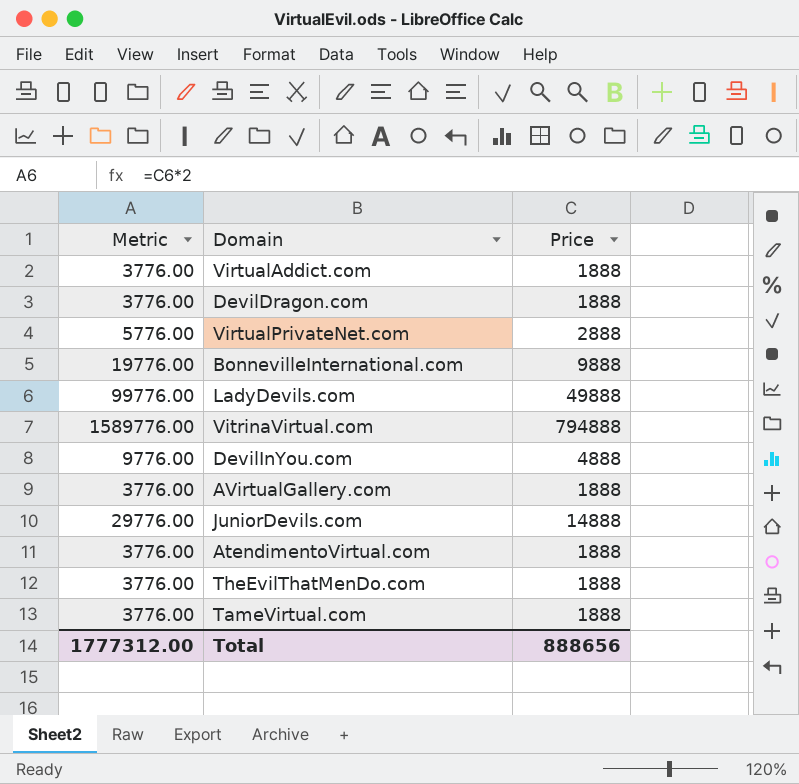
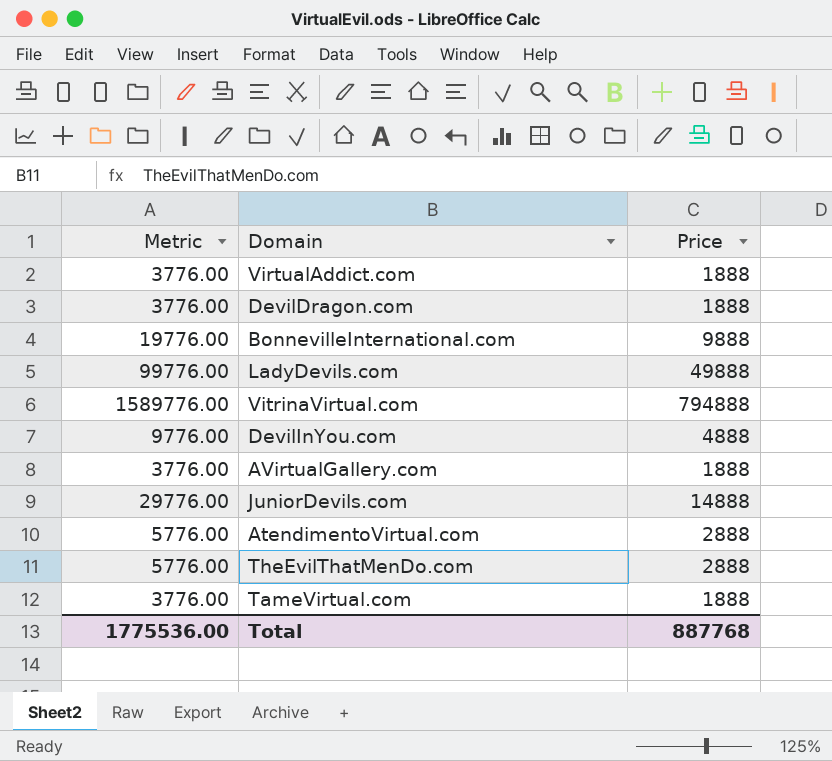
row VirtualPrivateNet.com: 5776.00 | 2888 -> none
AtendimentoVirtual.com | Metric: 3776.00 -> 5776.00
AtendimentoVirtual.com | Price: 1888 -> 2888
TheEvilThatMenDo.com | Metric: 3776.00 -> 5776.00
TheEvilThatMenDo.com | Price: 1888 -> 2888
Total | Metric: 1777312.00 -> 1775536.00
Total | Price: 888656 -> 887768

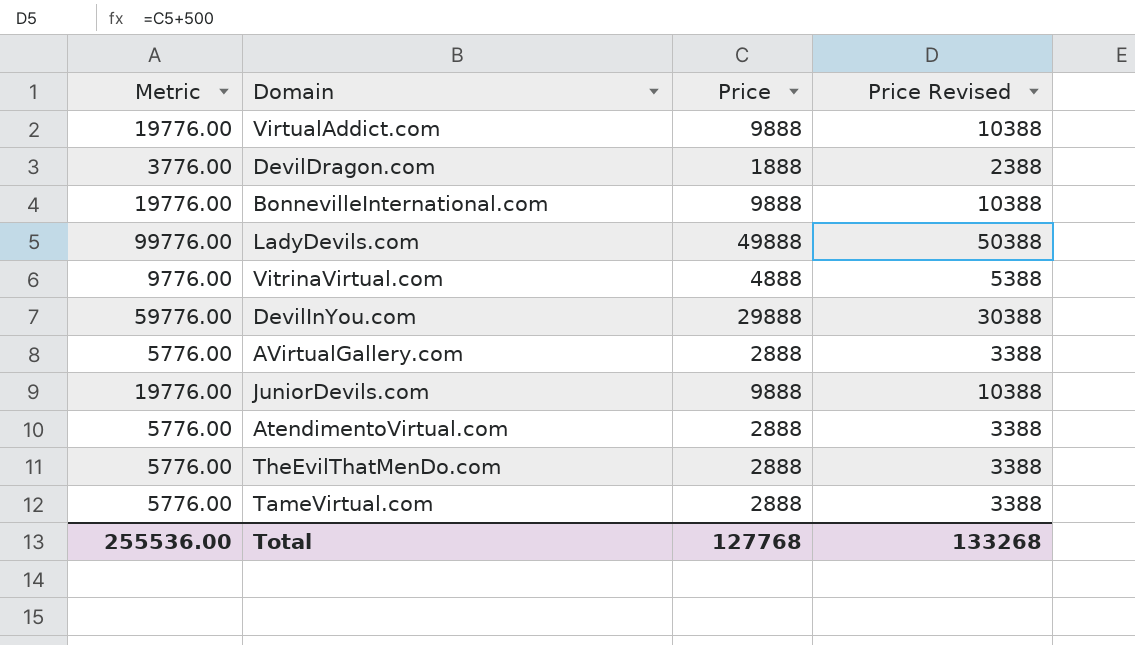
column Price Revised | formula: none -> [Price] + 500
VirtualAddict.com | Metric: 3776.00 -> 19776.00
VirtualAddict.com | Price: 1888 -> 9888
VitrinaVirtual.com | Metric: 1589776.00 -> 9776.00
VitrinaVirtual.com | Price: 794888 -> 4888
DevilInYou.com | Metric: 9776.00 -> 59776.00
DevilInYou.com | Price: 4888 -> 29888
AVirtualGallery.com | Metric: 3776.00 -> 5776.00
AVirtualGallery.com | Price: 1888 -> 2888
JuniorDevils.com | Metric: 29776.00 -> 19776.00
JuniorDevils.com | Price: 14888 -> 9888
TameVirtual.com | Metric: 3776.00 -> 5776.00
TameVirtual.com | Price: 1888 -> 2888
Total | Metric: 1775536.00 -> 255536.00
Total | Price: 887768 -> 127768

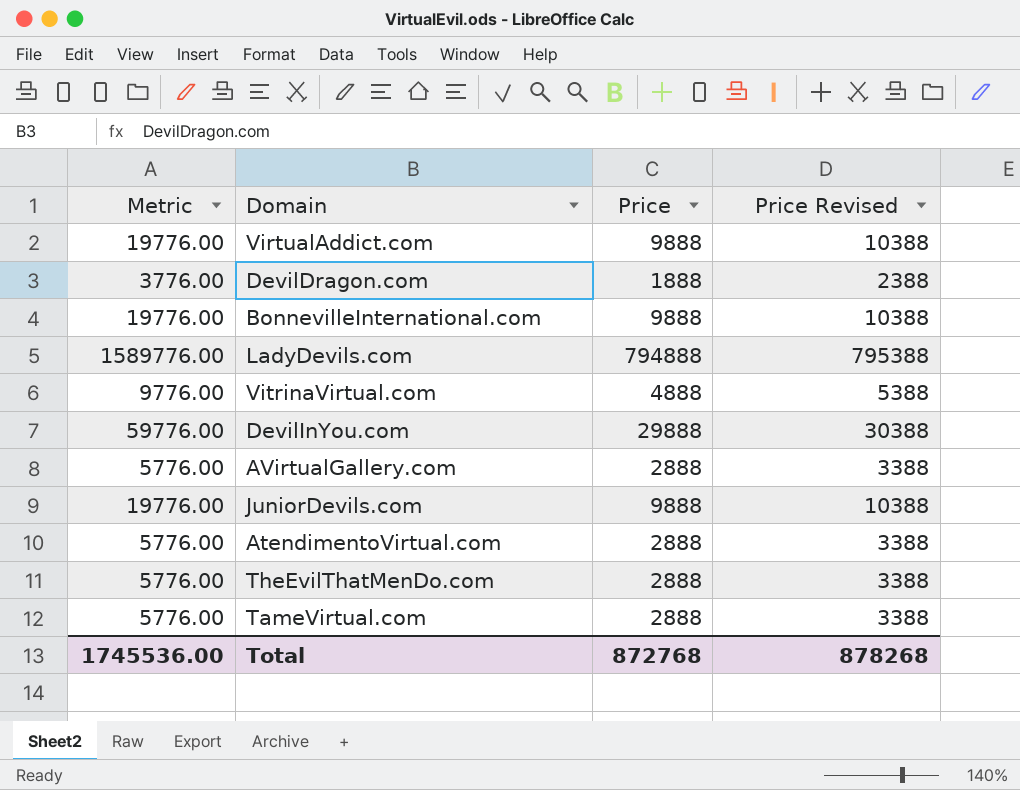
LadyDevils.com | Metric: 99776.00 -> 1589776.00
LadyDevils.com | Price: 49888 -> 794888
LadyDevils.com | Price Revised: 50388 -> 795388
Total | Metric: 255536.00 -> 1745536.00
Total | Price: 127768 -> 872768
Total | Price Revised: 133268 -> 878268

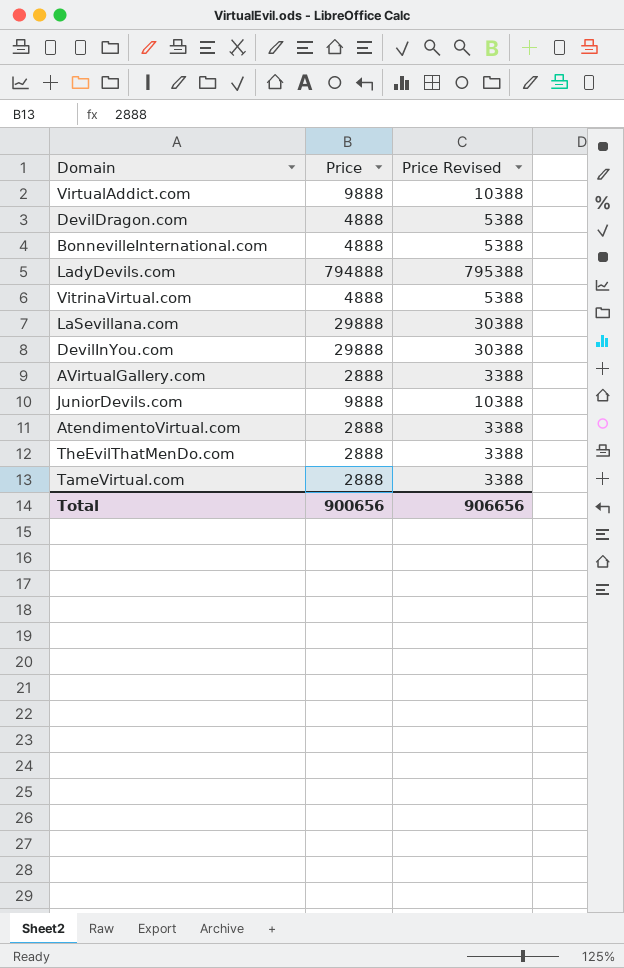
column Metric | formula: [Price] * 2 -> none
DevilDragon.com | Price: 1888 -> 4888
DevilDragon.com | Price Revised: 2388 -> 5388
BonnevilleInternational.com | Price: 9888 -> 4888
BonnevilleInternational.com | Price Revised: 10388 -> 5388
row LaSevillana.com: none -> 29888 | 30388
Total | Price: 872768 -> 900656
Total | Price Revised: 878268 -> 906656

